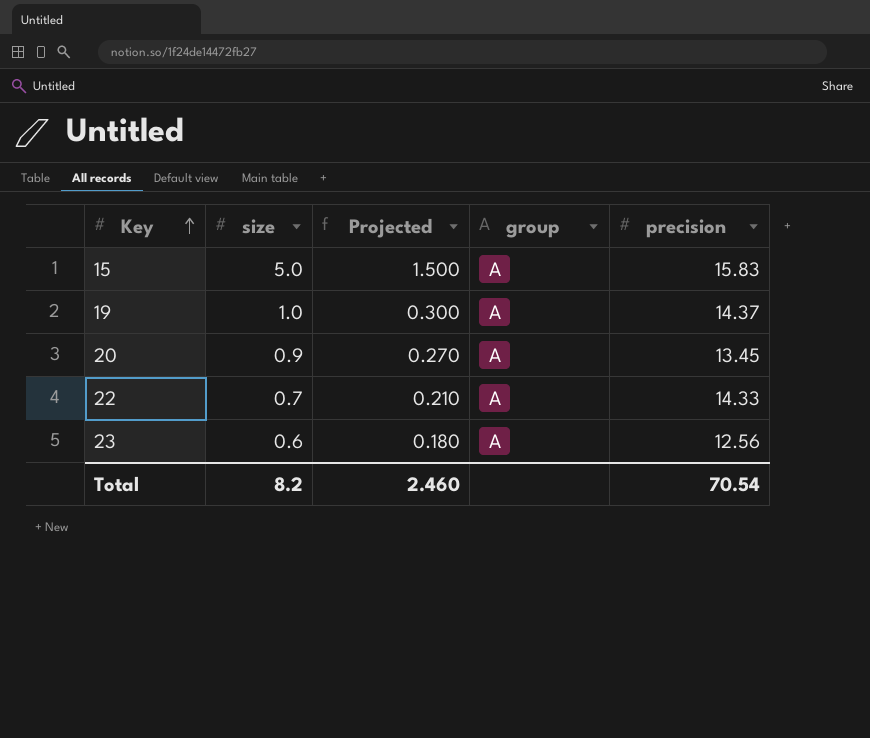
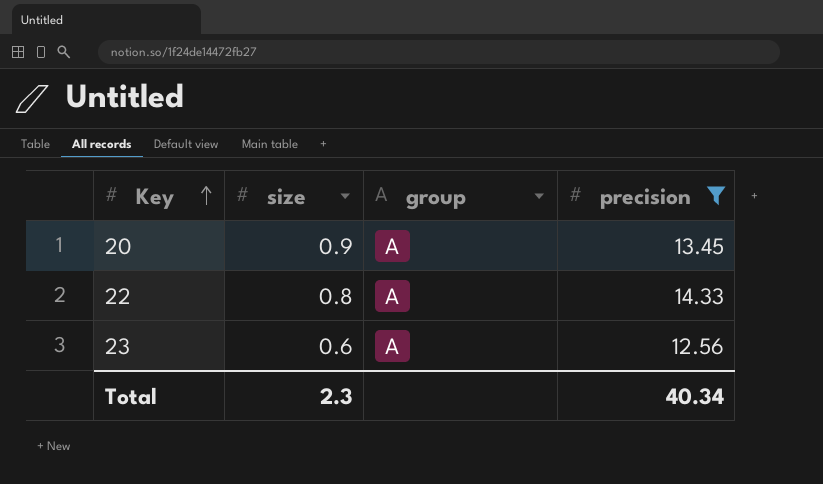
filter: none -> precision <= 14.33
column Projected | formula: [size] * 0.3 -> none
22 | size: 0.7 -> 0.8
Total | size: 8.2 -> 2.3
Total | precision: 70.54 -> 40.34

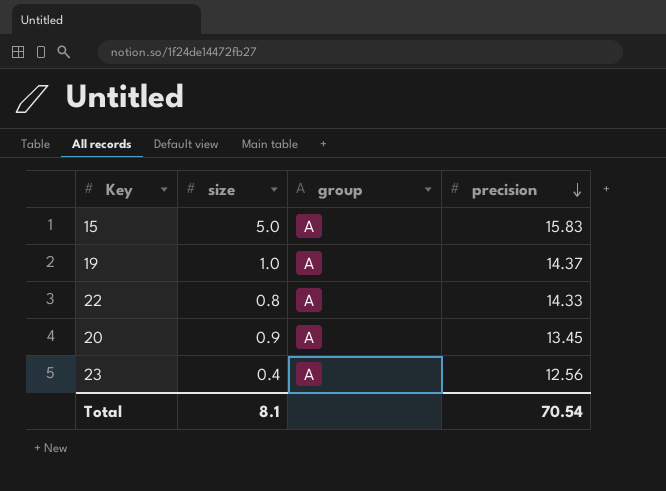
filter: precision <= 14.33 -> none
row order: Key ascending -> precision descending
23 | size: 0.6 -> 0.4
Total | size: 2.3 -> 8.1
Total | precision: 40.34 -> 70.54

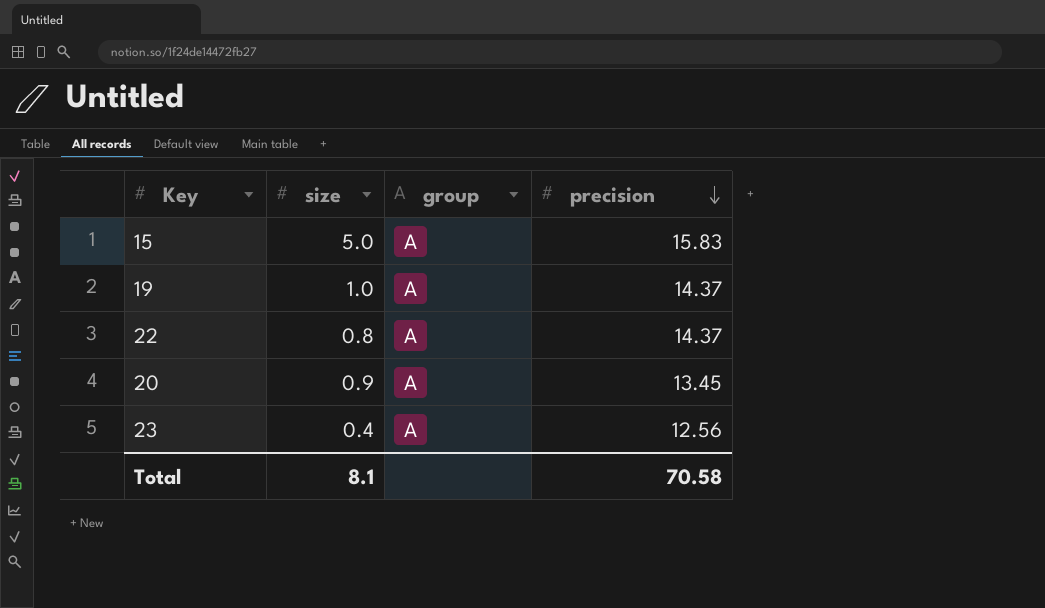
22 | precision: 14.33 -> 14.37
Total | precision: 70.54 -> 70.58

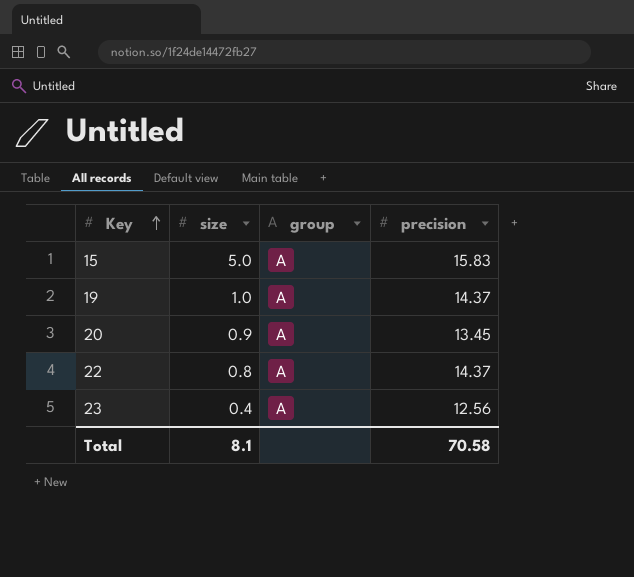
row order: precision descending -> Key ascending

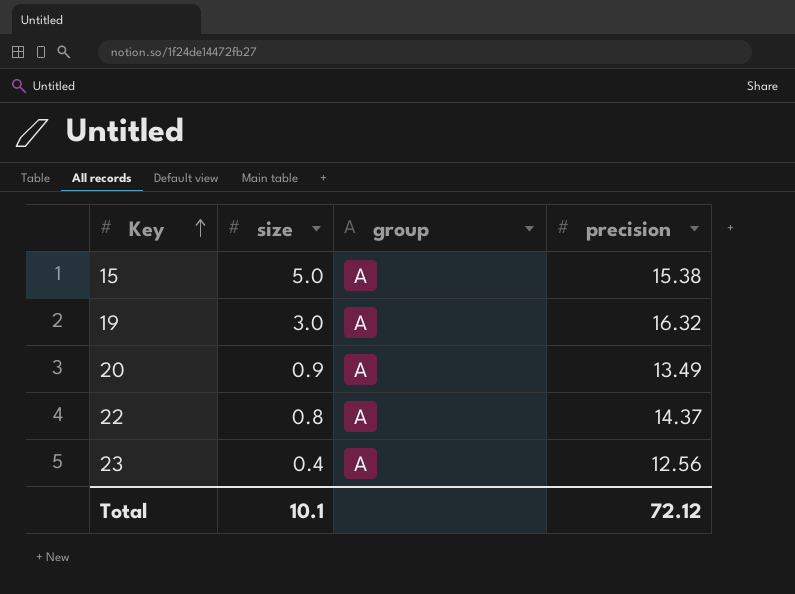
15 | precision: 15.83 -> 15.38
19 | size: 1.0 -> 3.0
19 | precision: 14.37 -> 16.32
20 | precision: 13.45 -> 13.49
Total | size: 8.1 -> 10.1
Total | precision: 70.58 -> 72.12

